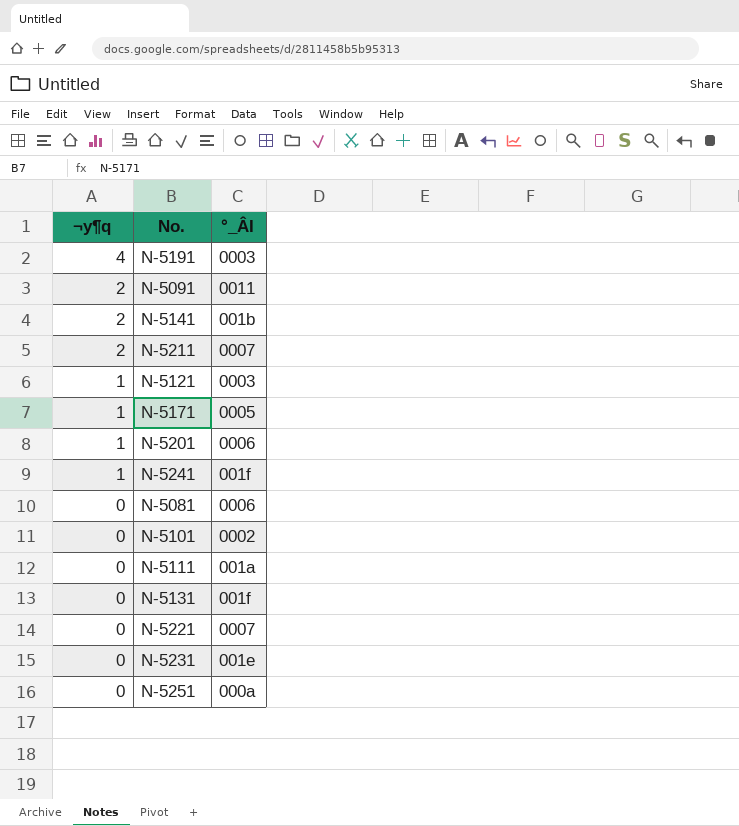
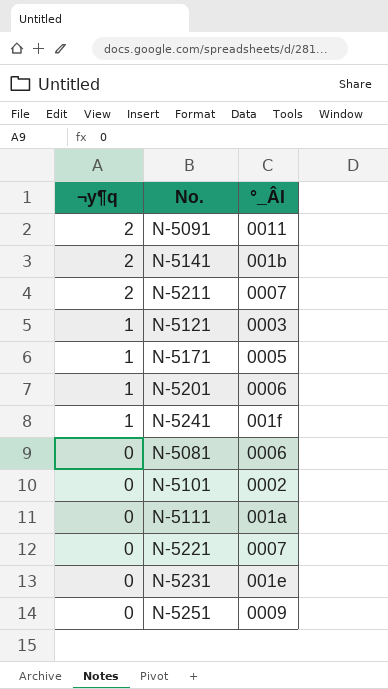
row N-5191: 4 | 0003 -> none
row N-5131: 0 | 001f -> none
N-5251 | °_ÂI: 000a -> 0009

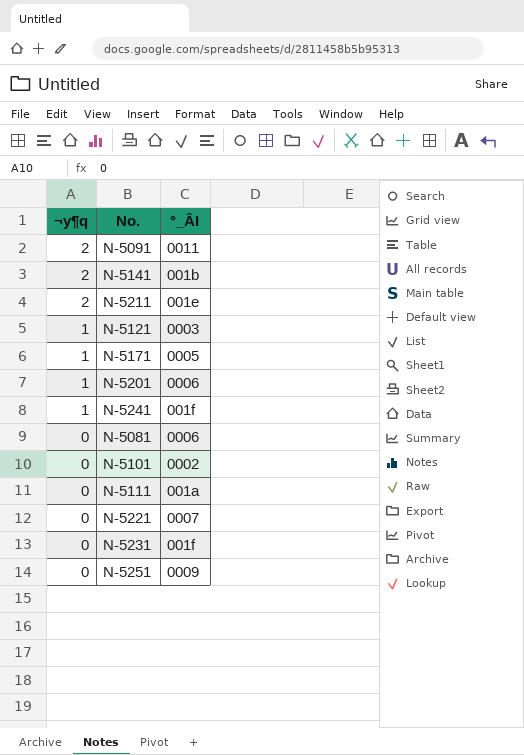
N-5211 | °_ÂI: 0007 -> 001e
N-5231 | °_ÂI: 001e -> 001f

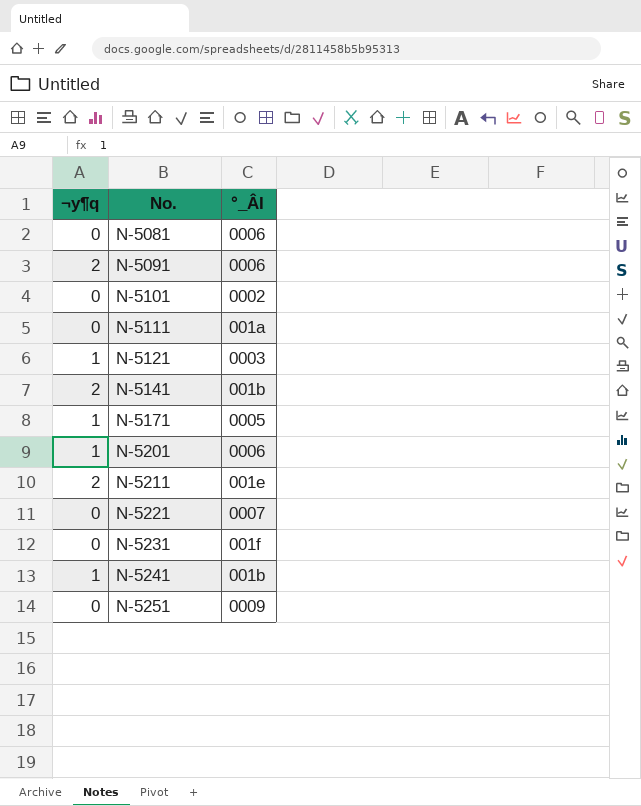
row order: ¬y¶q descending -> No. ascending
N-5091 | °_ÂI: 0011 -> 0006
N-5241 | °_ÂI: 001f -> 001b

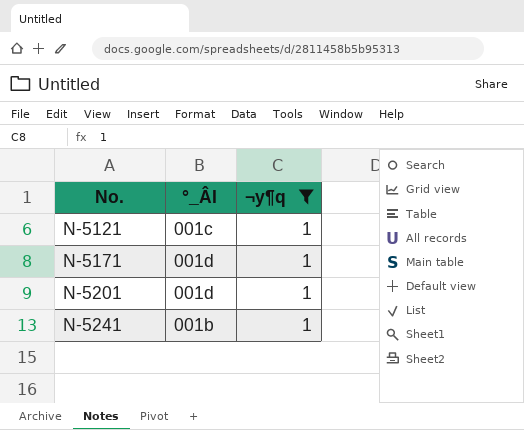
filter: none -> ¬y¶q = 1
column ¬y¶q | position: 1 -> 3
N-5121 | °_ÂI: 0003 -> 001c
N-5171 | °_ÂI: 0005 -> 001d
N-5201 | °_ÂI: 0006 -> 001d

